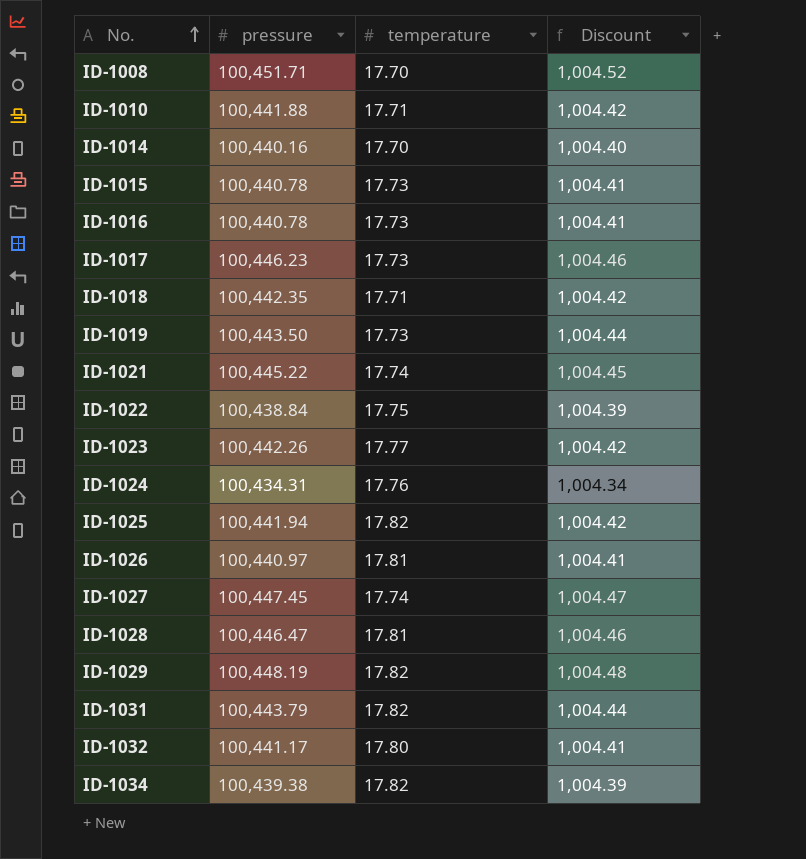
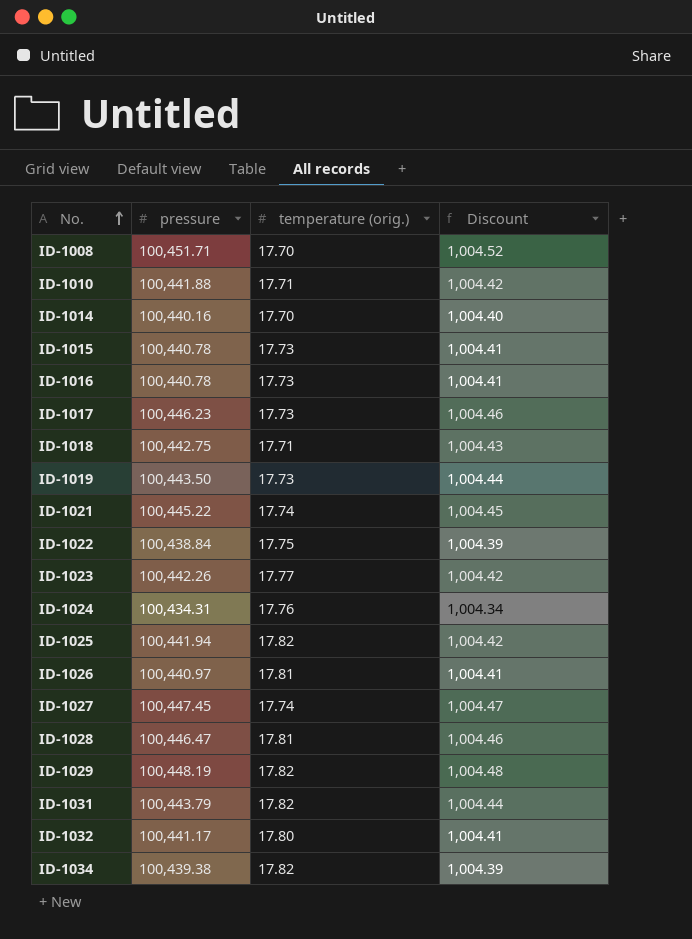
column name: temperature -> temperature (orig.)
ID-1018 | pressure: 100,442.35 -> 100,442.75
ID-1018 | Discount: 1,004.42 -> 1,004.43

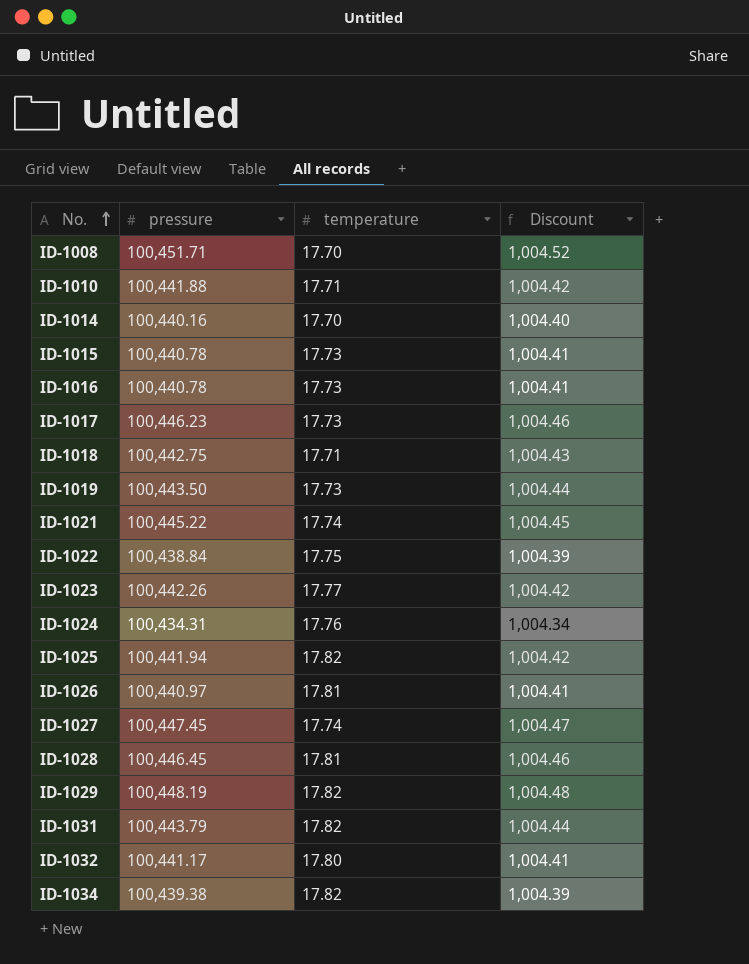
column name: temperature (orig.) -> temperature
ID-1028 | pressure: 100,446.47 -> 100,446.45

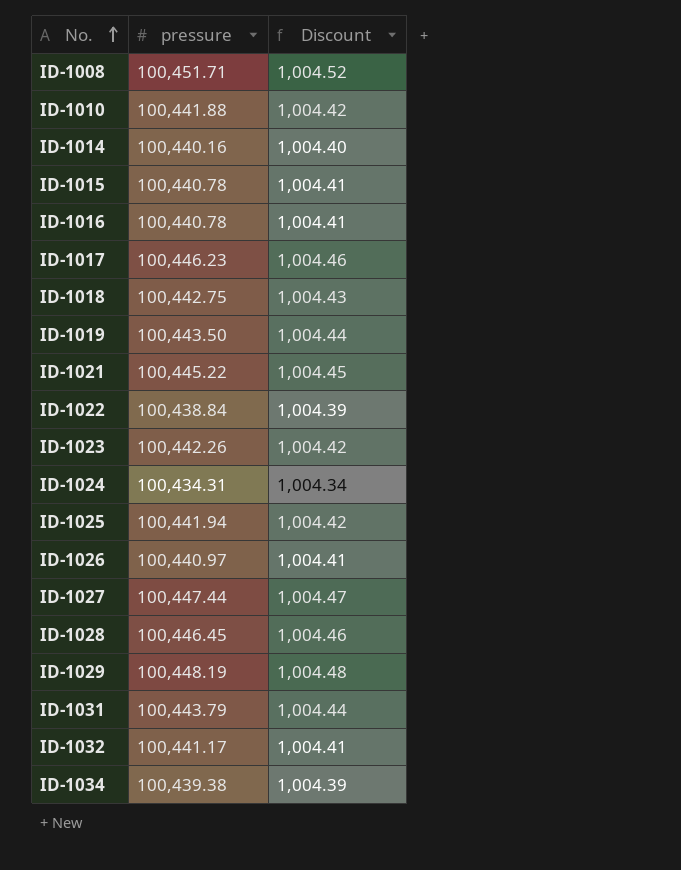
column temperature | position: 3 -> none
ID-1027 | pressure: 100,447.45 -> 100,447.44

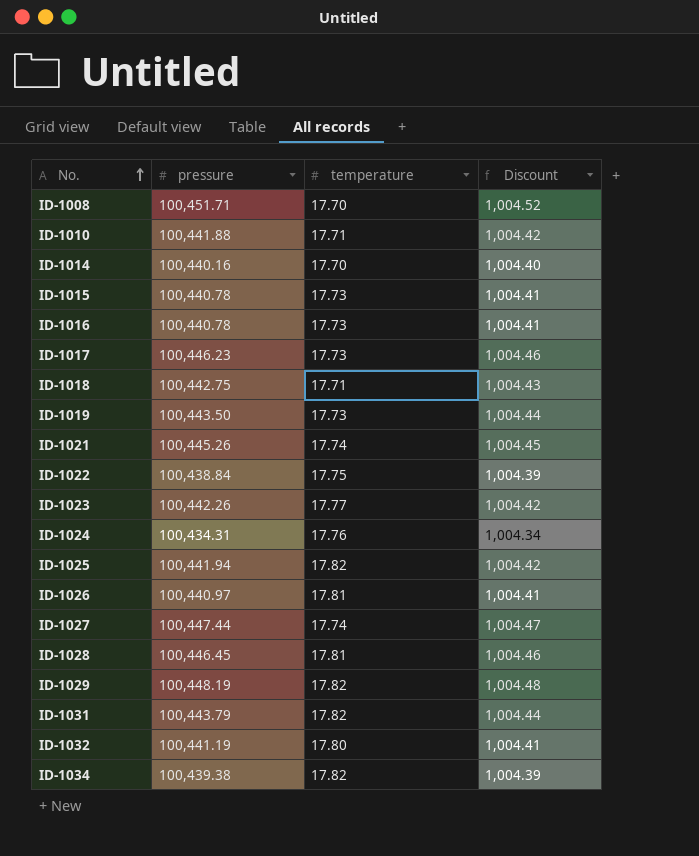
column temperature | position: none -> 3
ID-1021 | pressure: 100,445.22 -> 100,445.26
ID-1032 | pressure: 100,441.17 -> 100,441.19

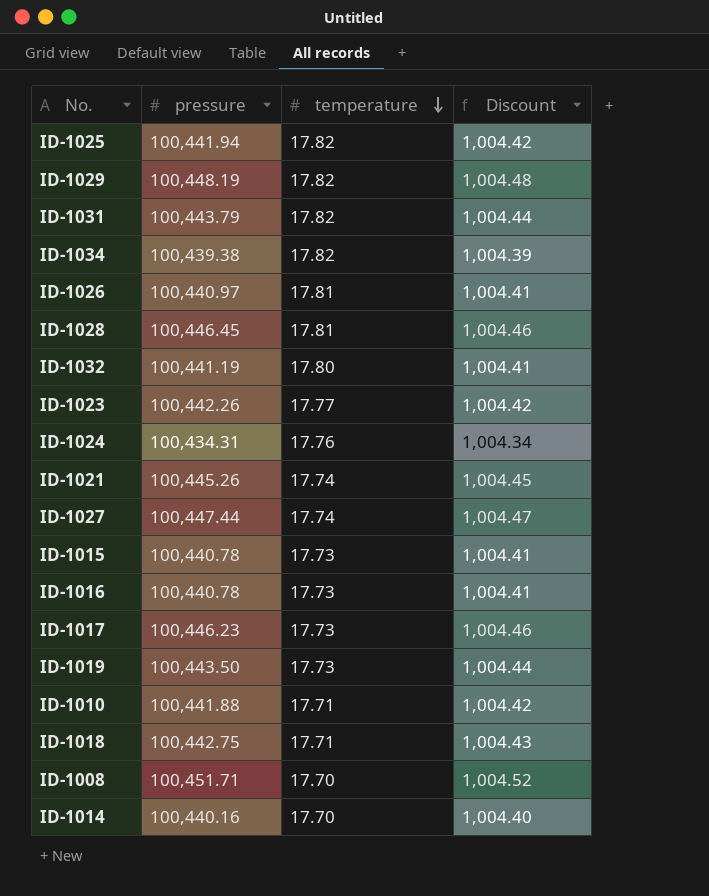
row order: No. ascending -> temperature descending
row ID-1022: 100,438.84 | 17.75 | 1,004.39 -> none

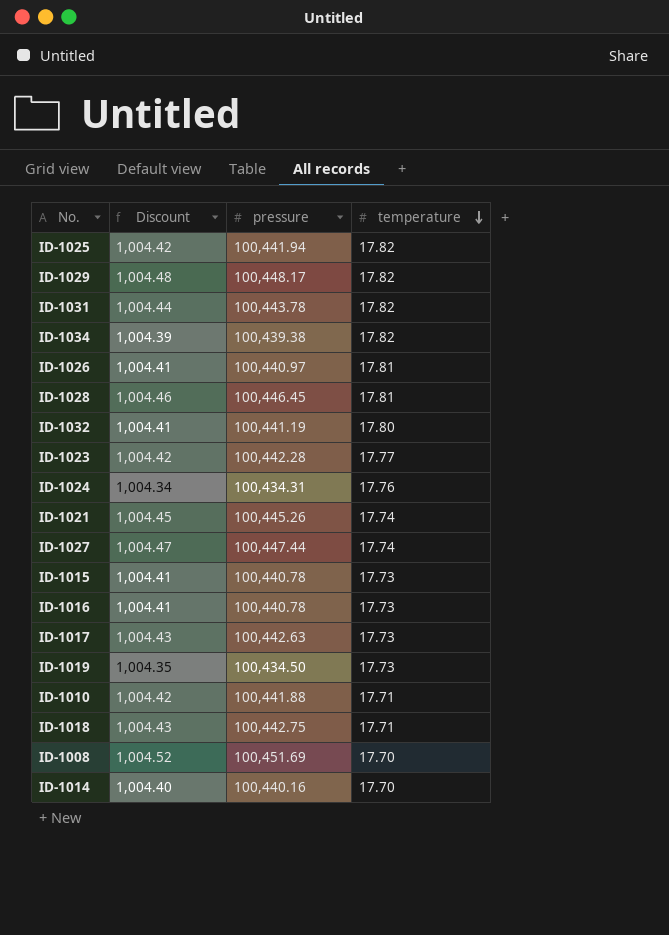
column Discount | position: 4 -> 2
ID-1029 | pressure: 100,448.19 -> 100,448.17
ID-1031 | pressure: 100,443.79 -> 100,443.78
ID-1023 | pressure: 100,442.26 -> 100,442.28
ID-1017 | Discount: 1,004.46 -> 1,004.43
ID-1017 | pressure: 100,446.23 -> 100,442.63
ID-1019 | Discount: 1,004.44 -> 1,004.35
ID-1019 | pressure: 100,443.50 -> 100,434.50
ID-1008 | pressure: 100,451.71 -> 100,451.69

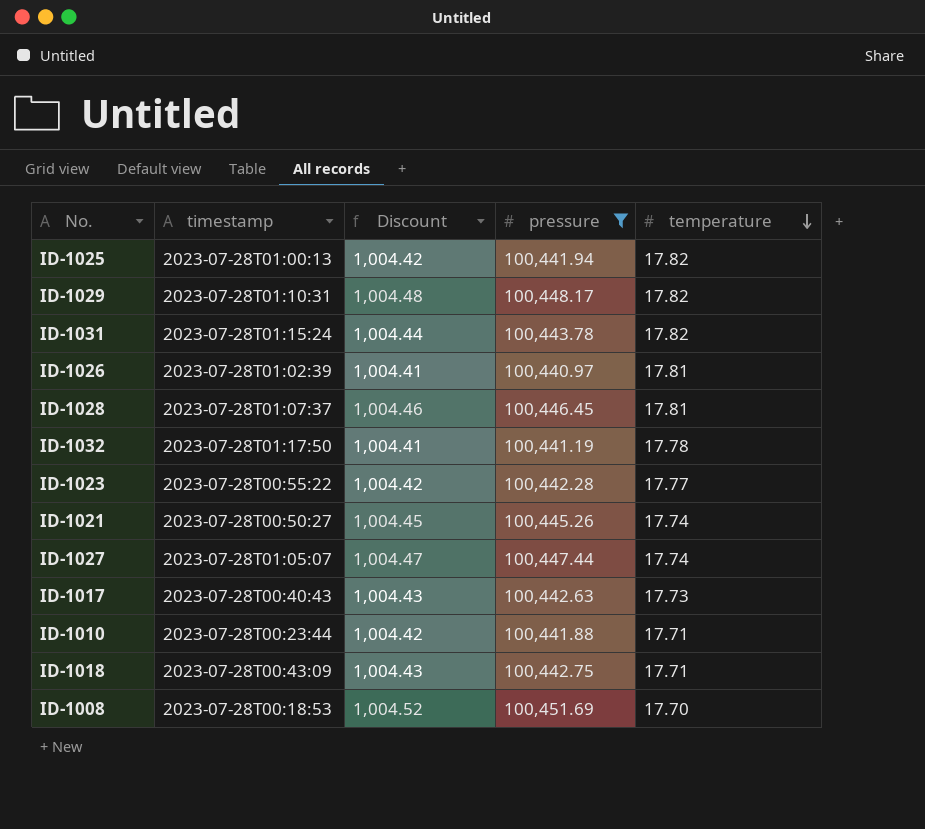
filter: none -> pressure >= 100,440.97
column timestamp | position: none -> 2
ID-1032 | temperature: 17.80 -> 17.78

